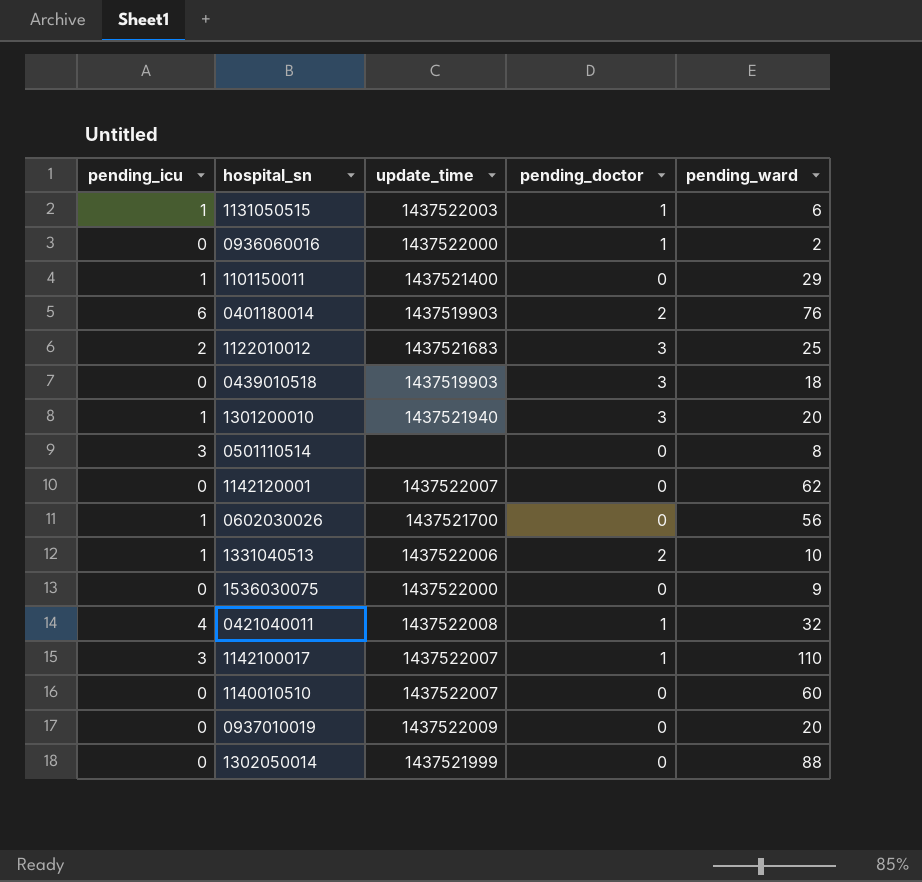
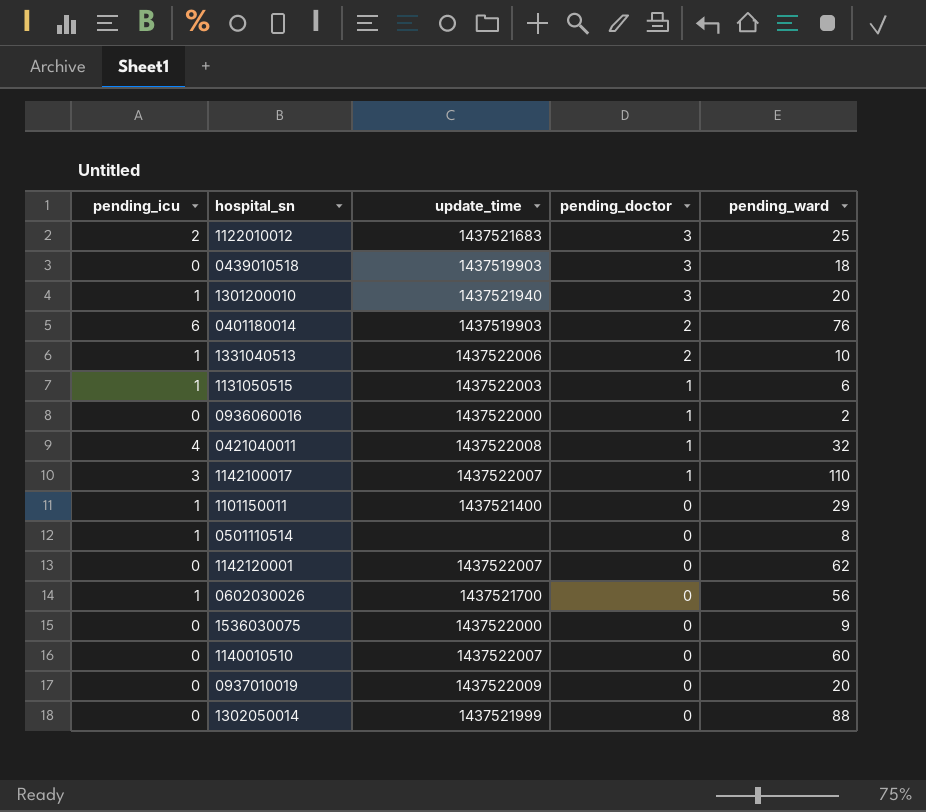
row order: none -> pending_doctor descending
0501110514 | pending_icu: 3 -> 1

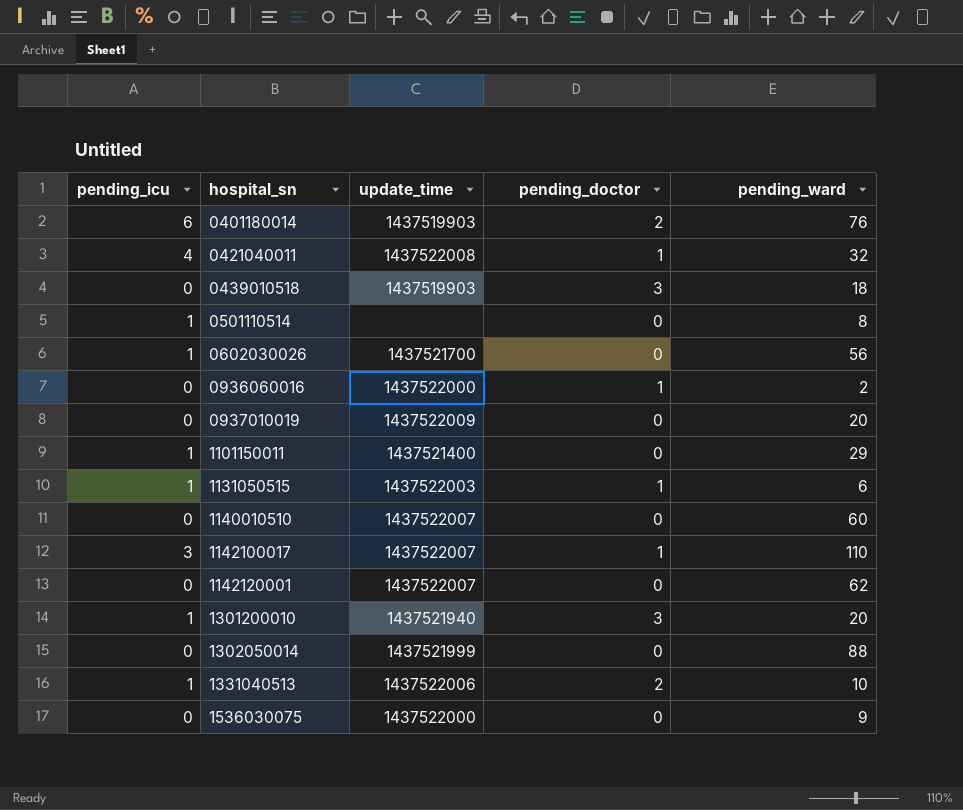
row order: pending_doctor descending -> hospital_sn ascending
row 1122010012: 2 | 1437521683 | 3 | 25 -> none

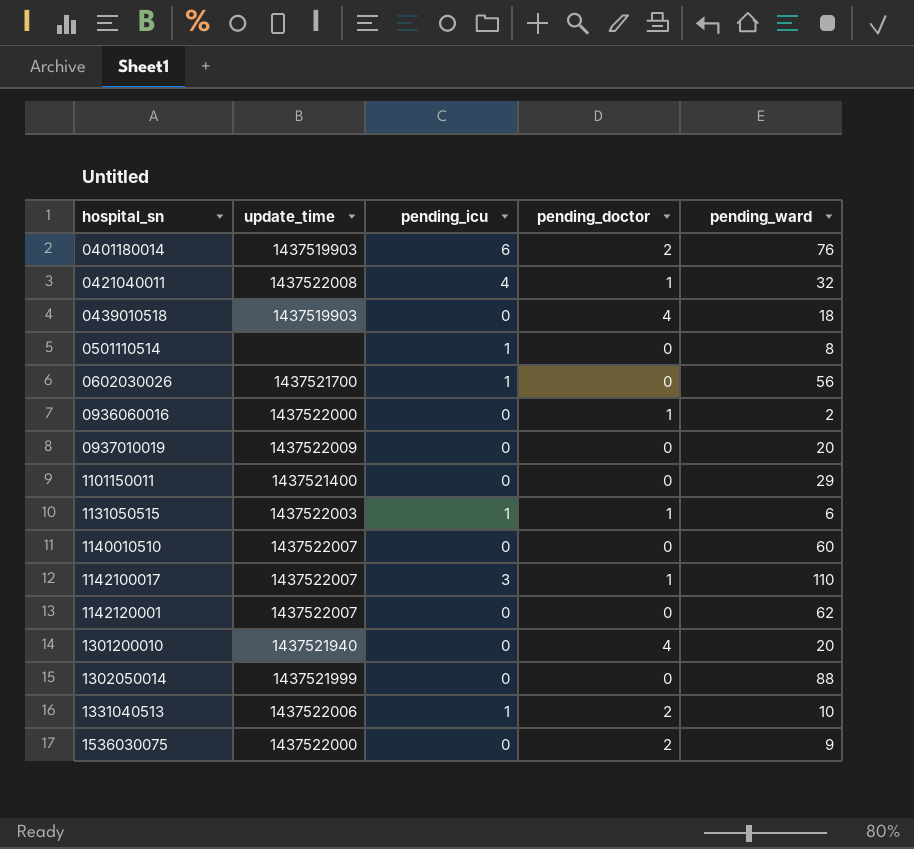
column pending_icu | position: 1 -> 3
0439010518 | pending_doctor: 3 -> 4
1101150011 | pending_icu: 1 -> 0
1301200010 | pending_icu: 1 -> 0
1301200010 | pending_doctor: 3 -> 4
1536030075 | pending_doctor: 0 -> 2

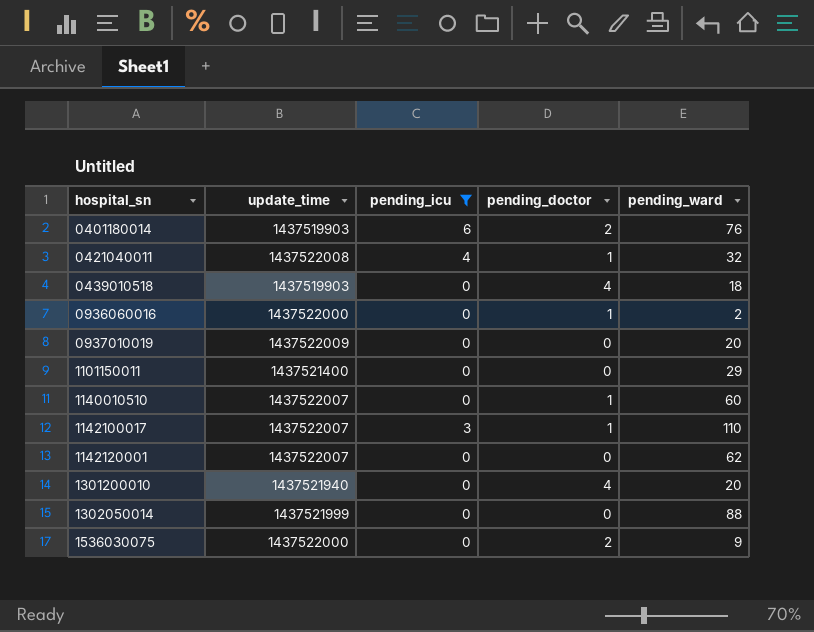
filter: none -> pending_icu != 1
1140010510 | pending_doctor: 0 -> 1

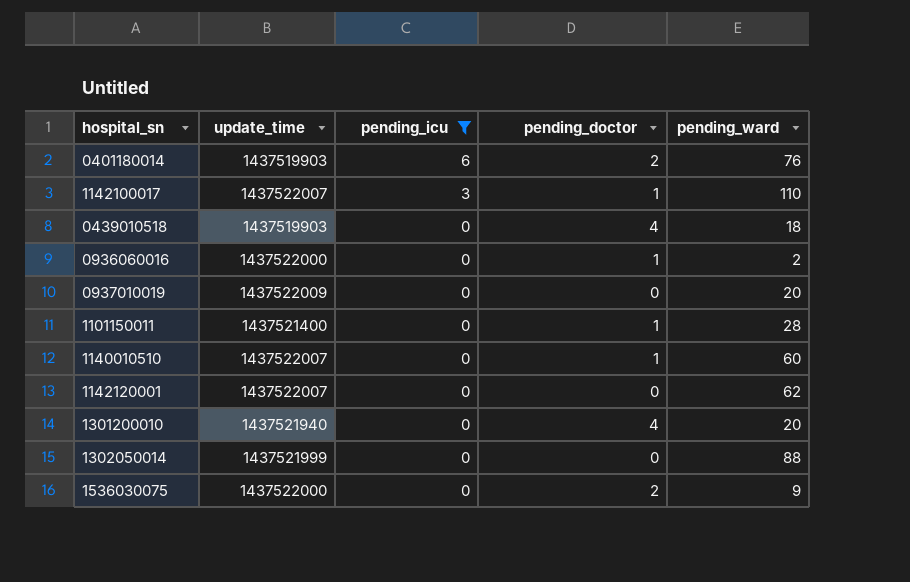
row order: hospital_sn ascending -> pending_icu descending
row 0421040011: 1437522008 | 4 | 1 | 32 -> none
1101150011 | pending_doctor: 0 -> 1
1101150011 | pending_ward: 29 -> 28

